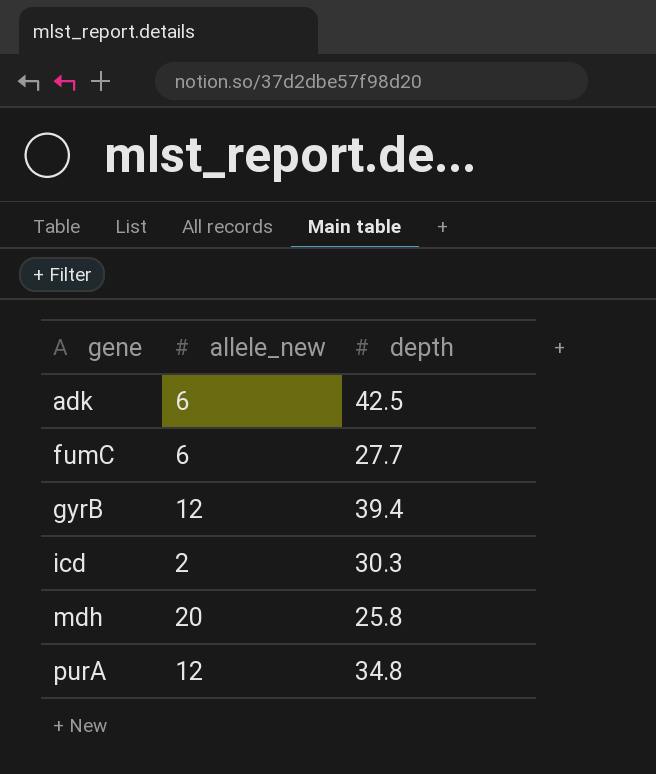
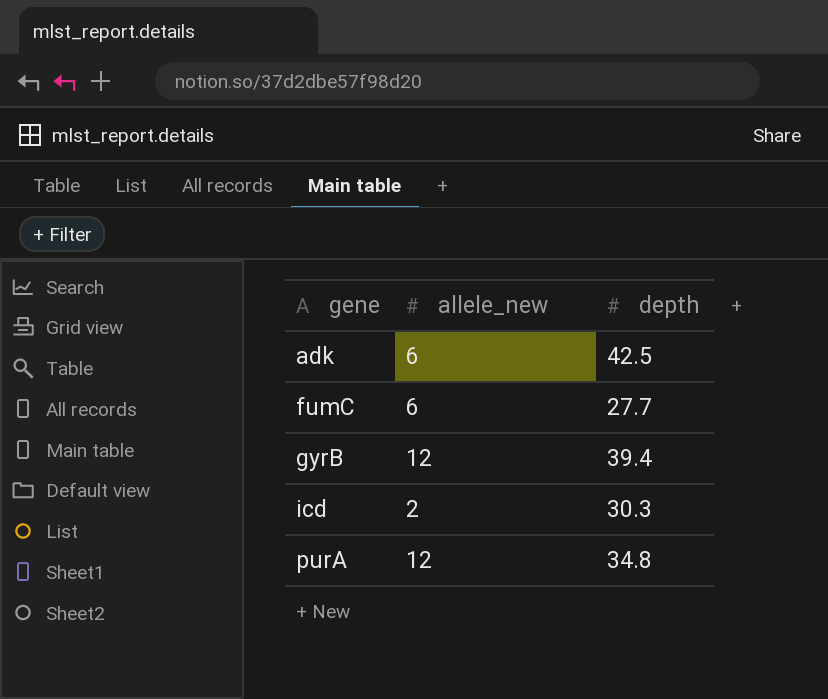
row mdh: 20 | 25.8 -> none

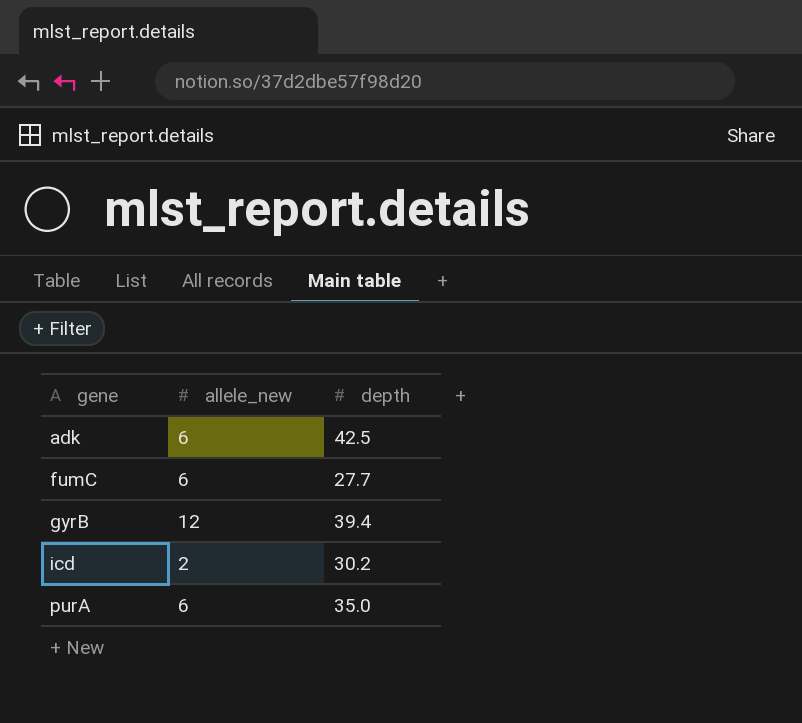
icd | depth: 30.3 -> 30.2
purA | allele_new: 12 -> 6
purA | depth: 34.8 -> 35.0

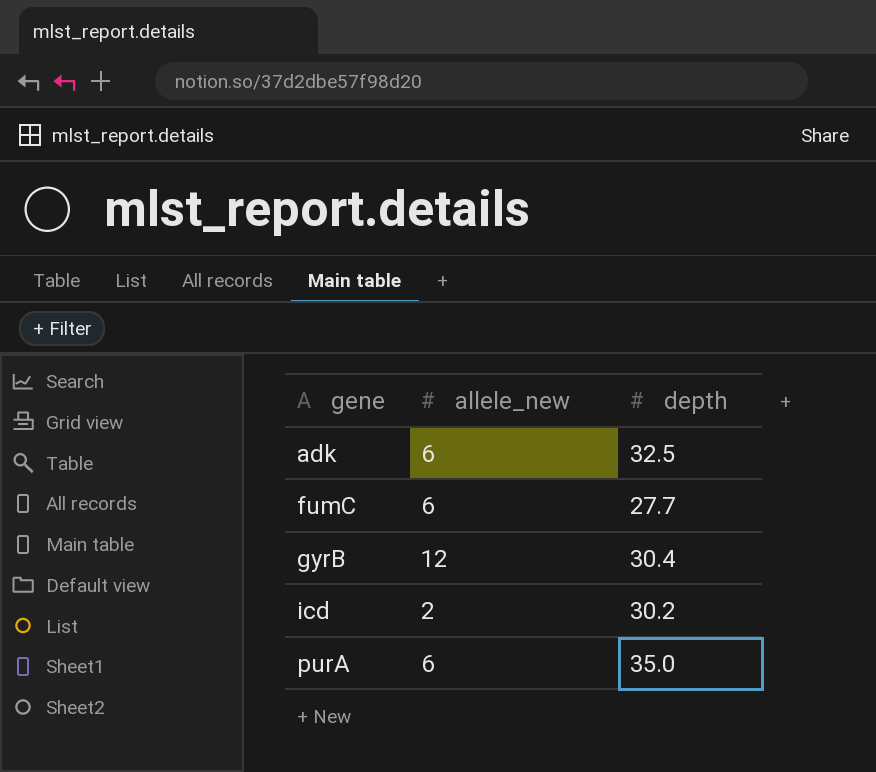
adk | depth: 42.5 -> 32.5
gyrB | depth: 39.4 -> 30.4

